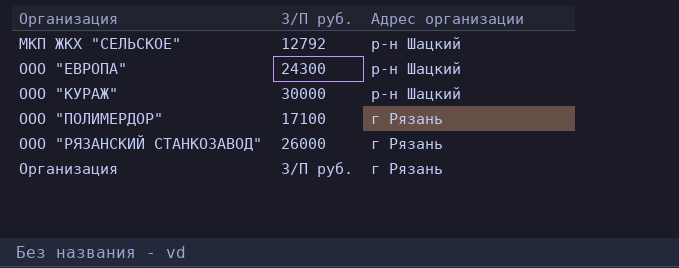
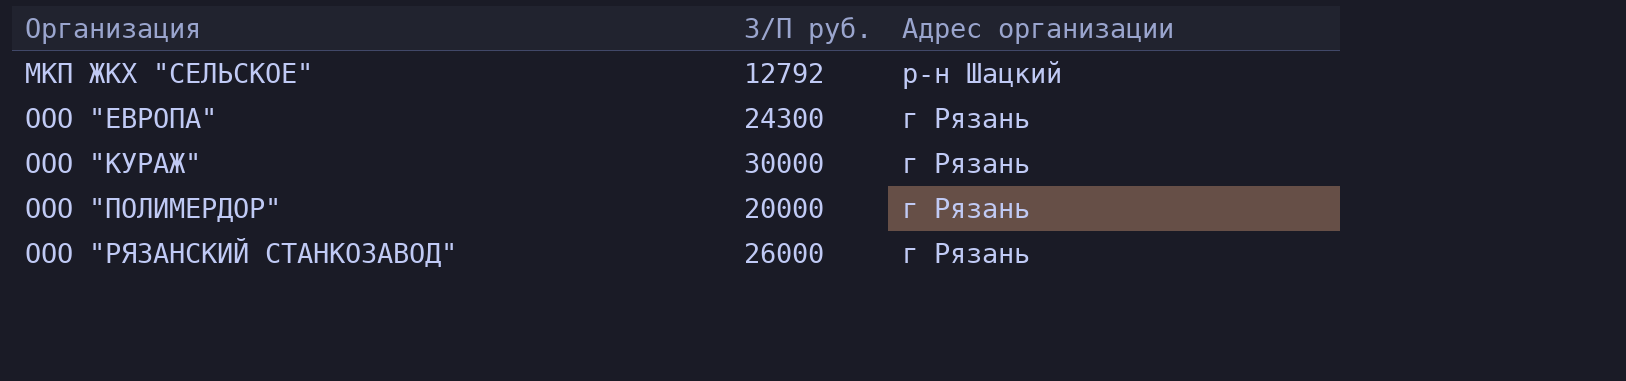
row Организация: З/П руб. | г Рязань -> none
ООО "ЕВРОПА" | Адрес организации: р-н Шацкий -> г Рязань
ООО "КУРАЖ" | Адрес организации: р-н Шацкий -> г Рязань
ООО "ПОЛИМЕРДОР" | З/П руб.: 17100 -> 20000

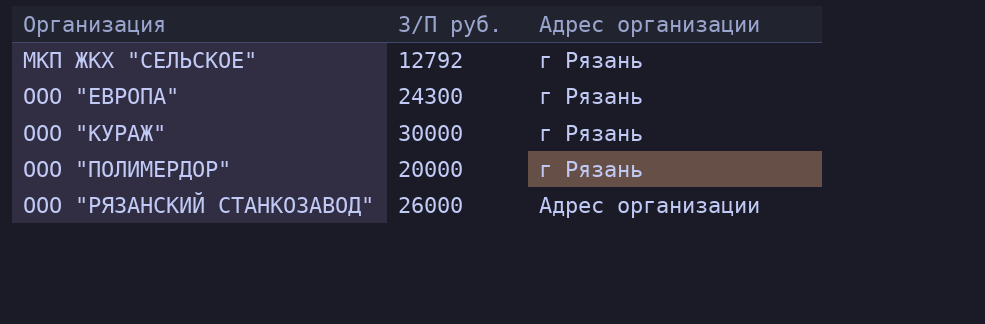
МКП ЖКХ "СЕЛЬСКОЕ" | Адрес организации: р-н Шацкий -> г Рязань
ООО "РЯЗАНСКИЙ СТАНКОЗАВОД" | Адрес организации: г Рязань -> Адрес организации

